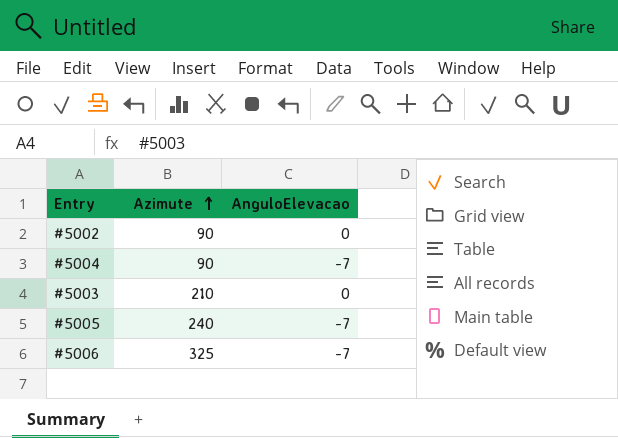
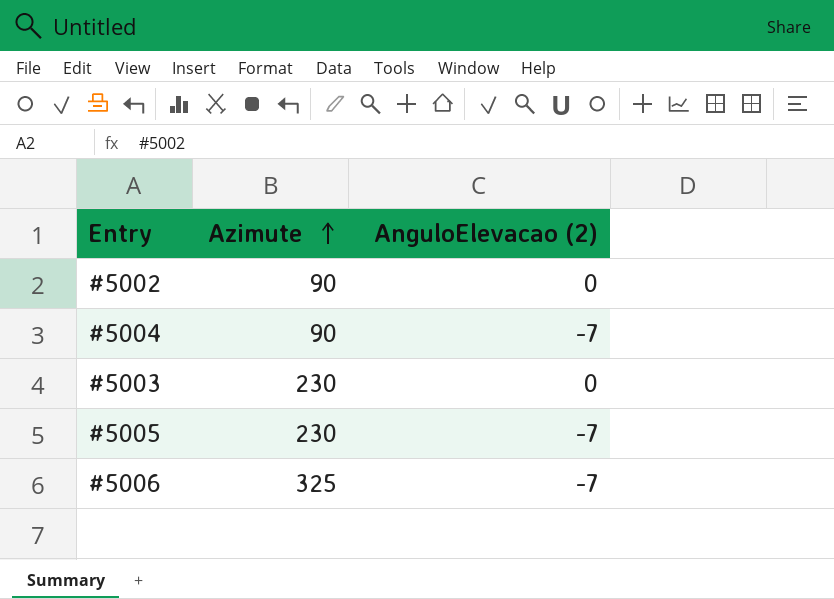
column name: AnguloElevacao -> AnguloElevacao (2)
#5003 | Azimute: 210 -> 230
#5005 | Azimute: 240 -> 230

